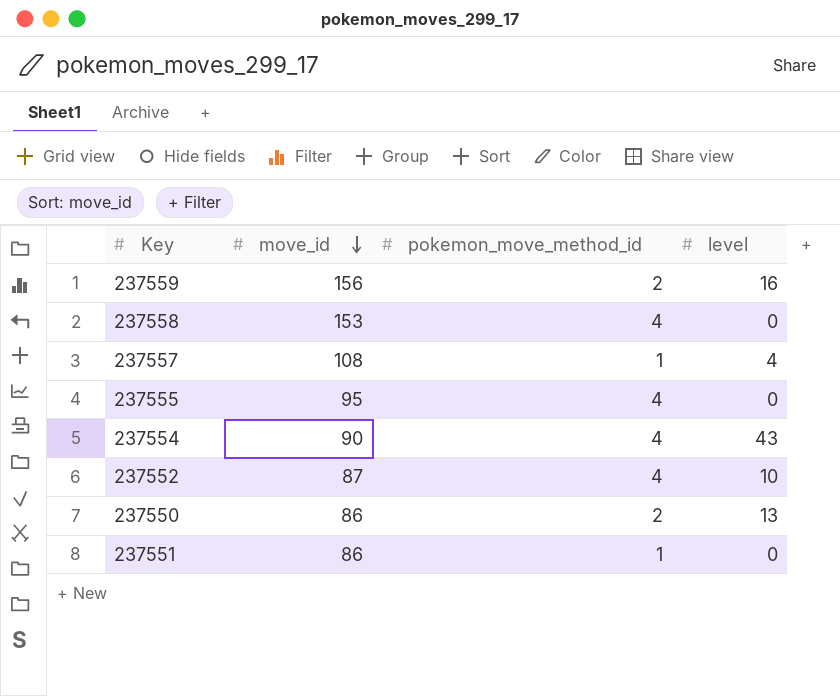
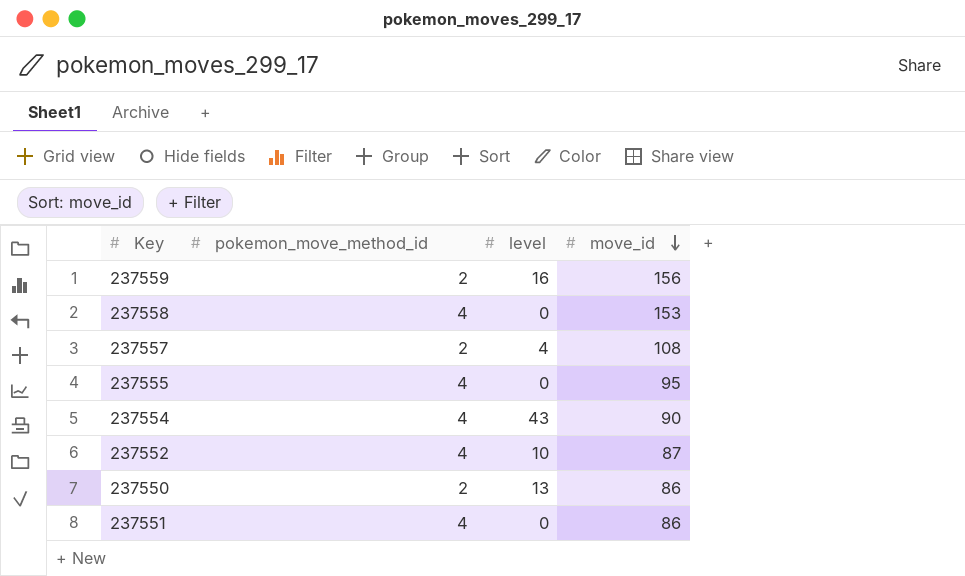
column move_id | position: 2 -> 4
237557 | pokemon_move_method_id: 1 -> 2
237551 | pokemon_move_method_id: 1 -> 4

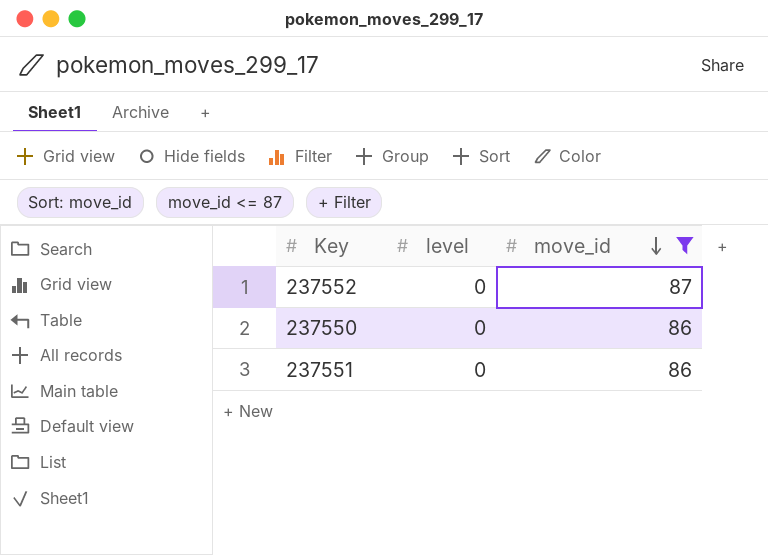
filter: none -> move_id <= 87
column pokemon_move_method_id | position: 2 -> none
237552 | level: 10 -> 0
237550 | level: 13 -> 0

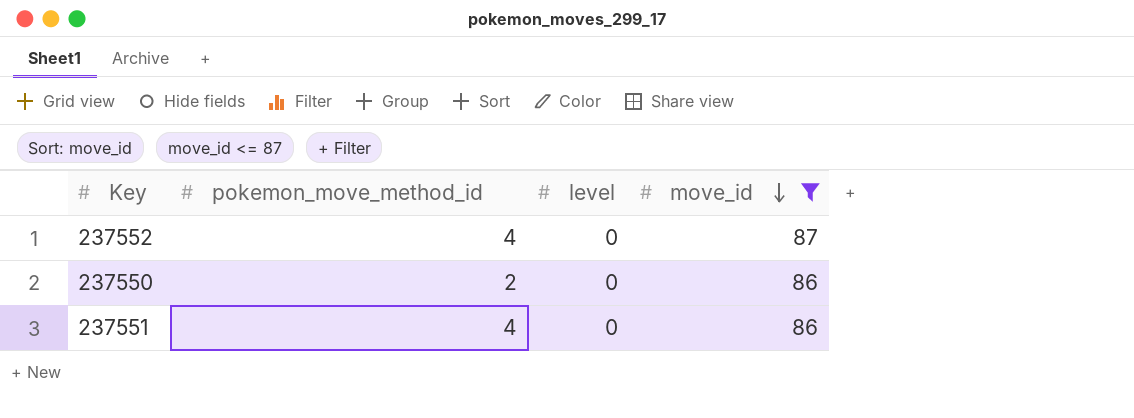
column pokemon_move_method_id | position: none -> 2

